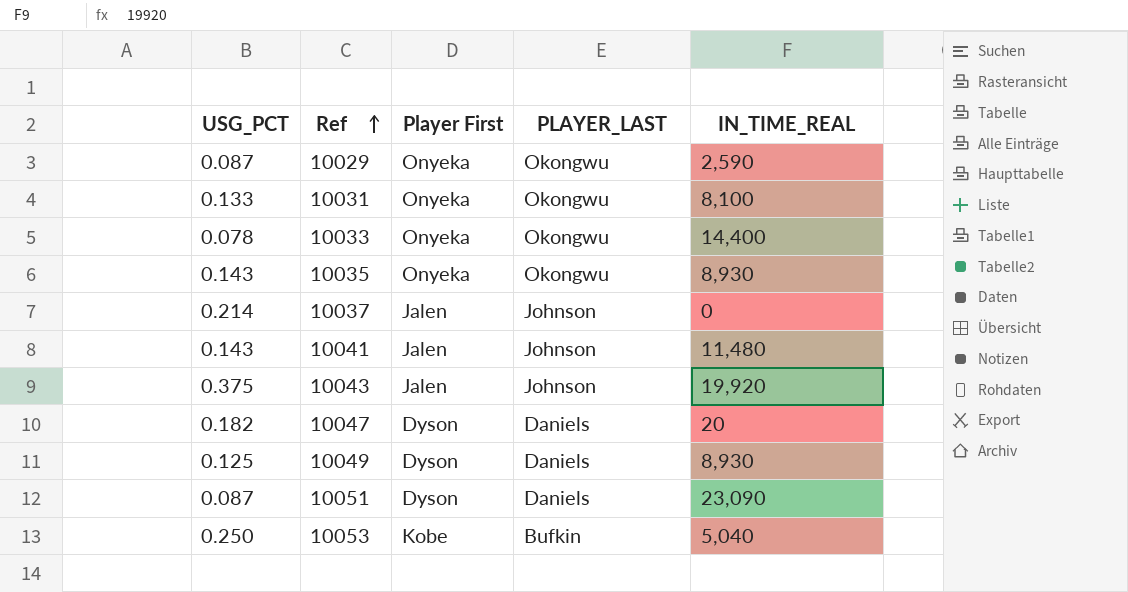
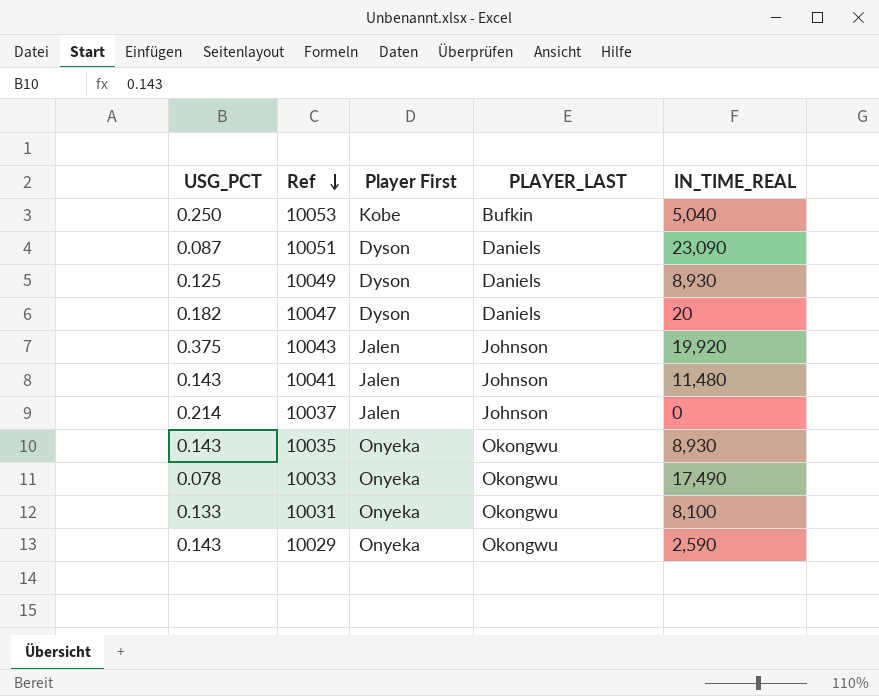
row order: Ref ascending -> Ref descending
10033 | IN_TIME_REAL: 14,400 -> 17,490
10029 | USG_PCT: 0.087 -> 0.143

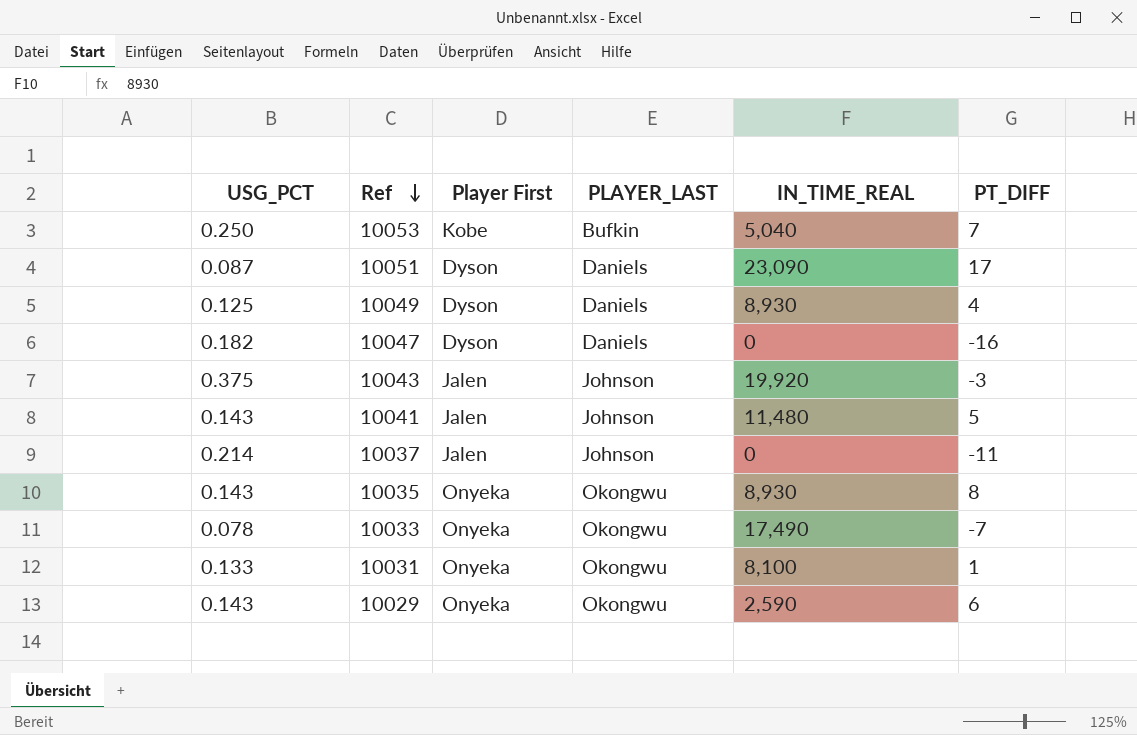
column PT_DIFF | position: none -> 6
10047 | IN_TIME_REAL: 20 -> 0

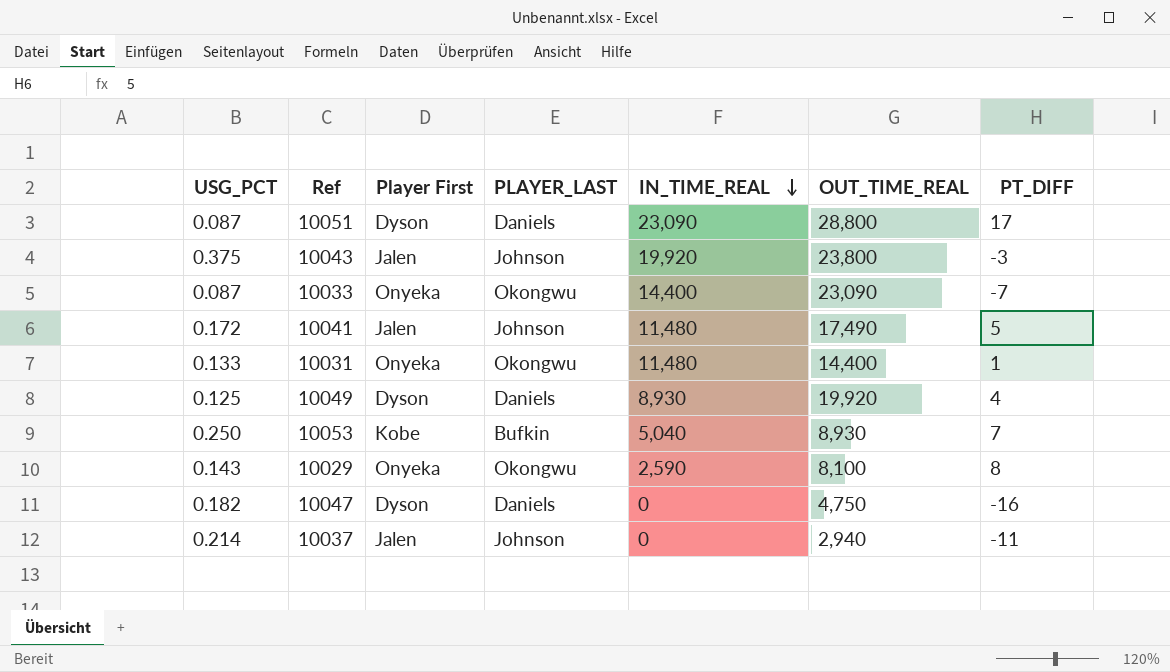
row order: Ref descending -> IN_TIME_REAL descending
column OUT_TIME_REAL | position: none -> 6
row 10035: 0.143 | Onyeka | Okongwu | 8,930 | 8 -> none
10033 | USG_PCT: 0.078 -> 0.087
10033 | IN_TIME_REAL: 17,490 -> 14,400
10041 | USG_PCT: 0.143 -> 0.172
10031 | IN_TIME_REAL: 8,100 -> 11,480
10029 | PT_DIFF: 6 -> 8

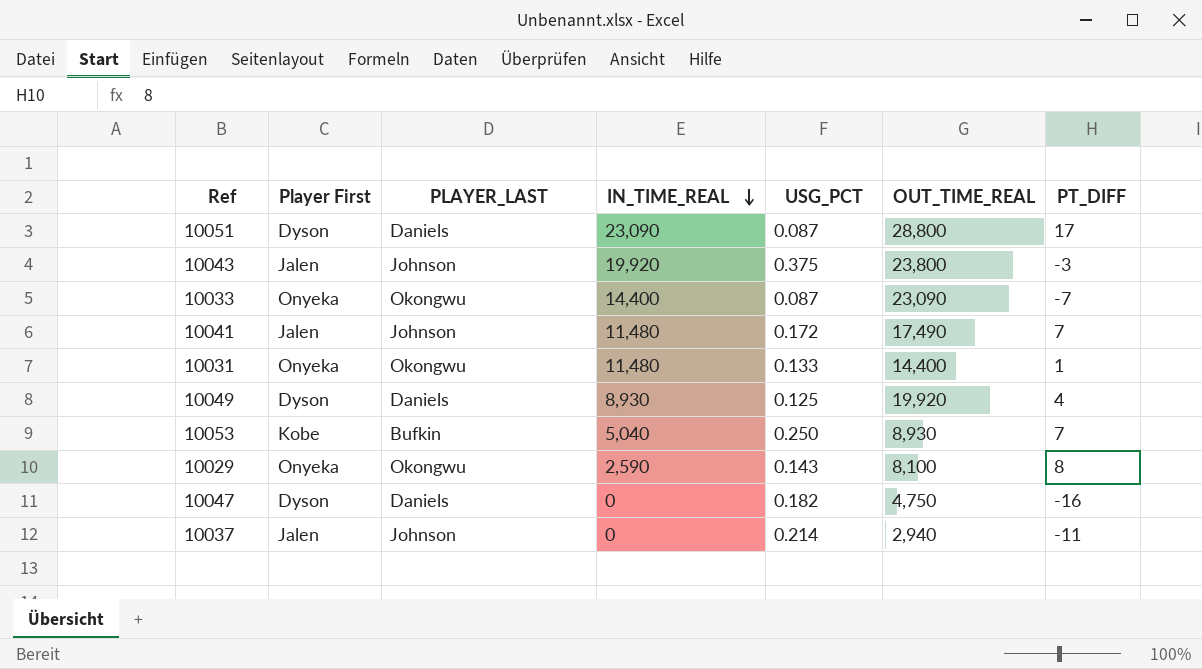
column USG_PCT | position: 1 -> 5
10041 | PT_DIFF: 5 -> 7

